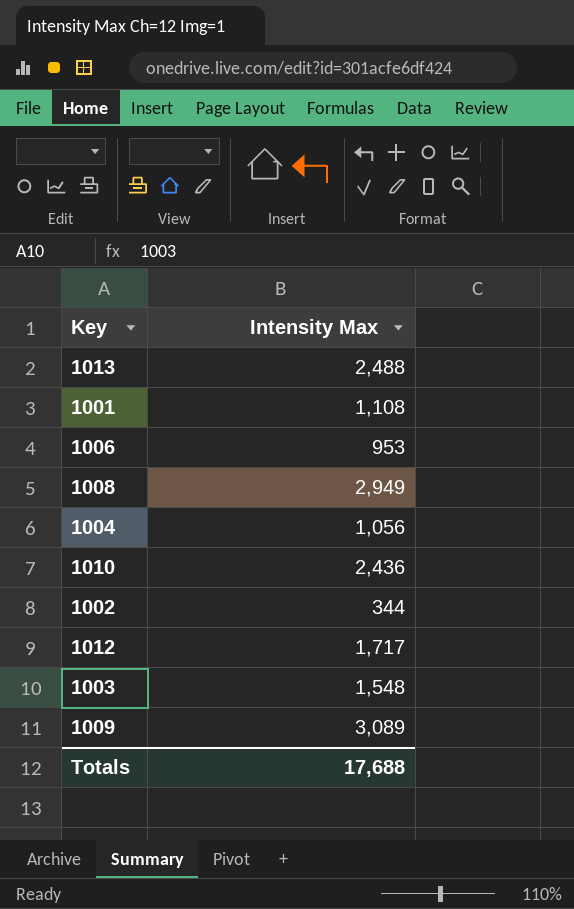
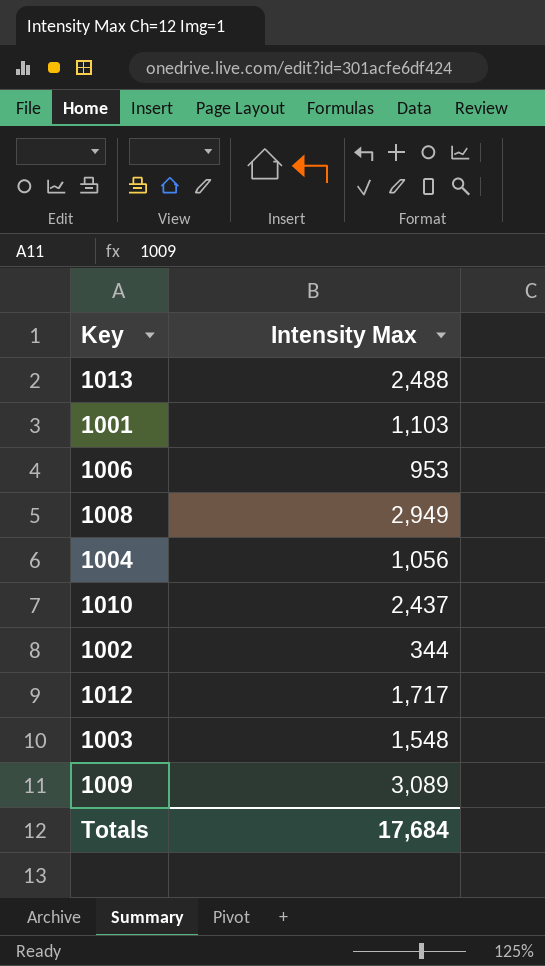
1001 | Intensity Max: 1,108 -> 1,103
1010 | Intensity Max: 2,436 -> 2,437
Totals | Intensity Max: 17,688 -> 17,684

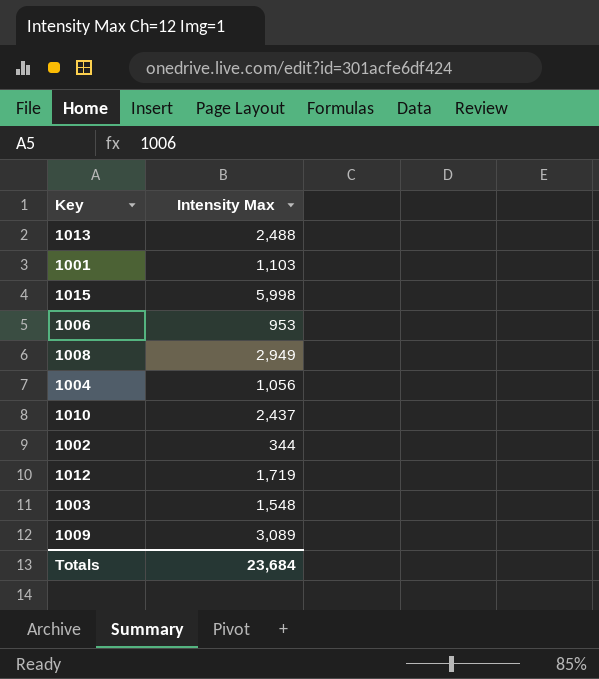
row 1015: none -> 5,998
1012 | Intensity Max: 1,717 -> 1,719
Totals | Intensity Max: 17,684 -> 23,684

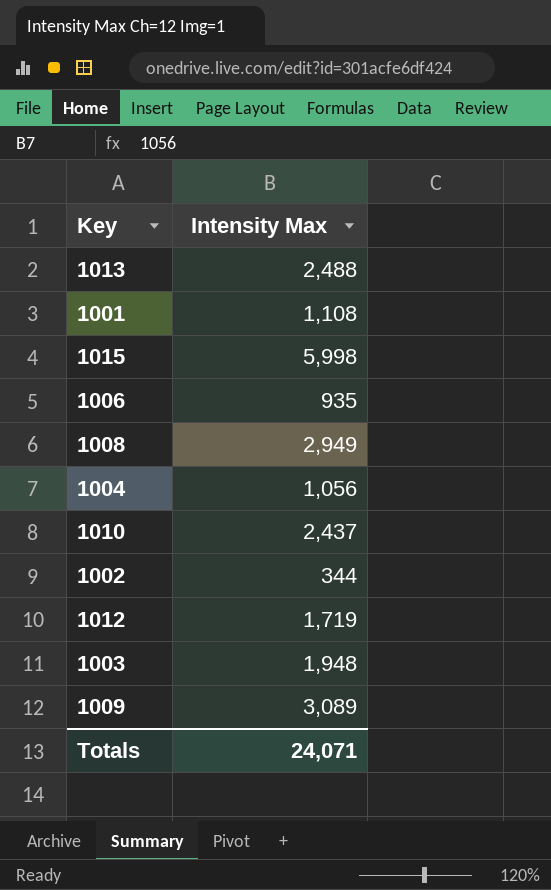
1001 | Intensity Max: 1,103 -> 1,108
1006 | Intensity Max: 953 -> 935
1003 | Intensity Max: 1,548 -> 1,948
Totals | Intensity Max: 23,684 -> 24,071

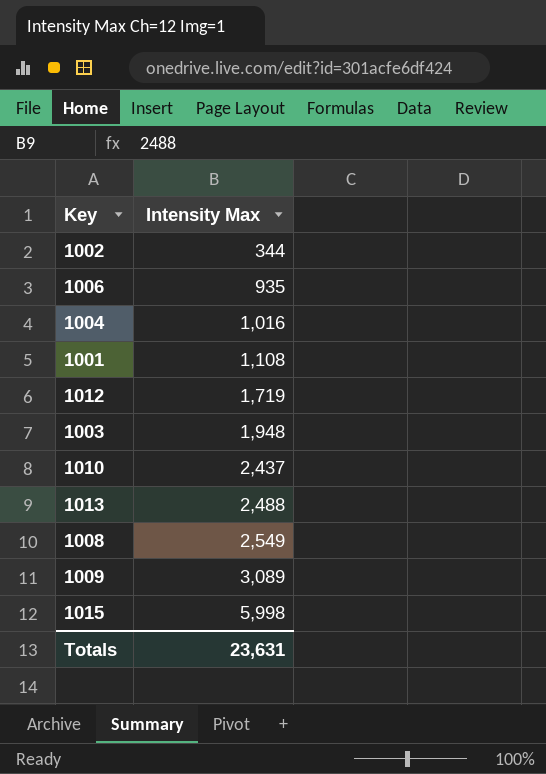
row order: none -> Intensity Max ascending
1004 | Intensity Max: 1,056 -> 1,016
1008 | Intensity Max: 2,949 -> 2,549
Totals | Intensity Max: 24,071 -> 23,631

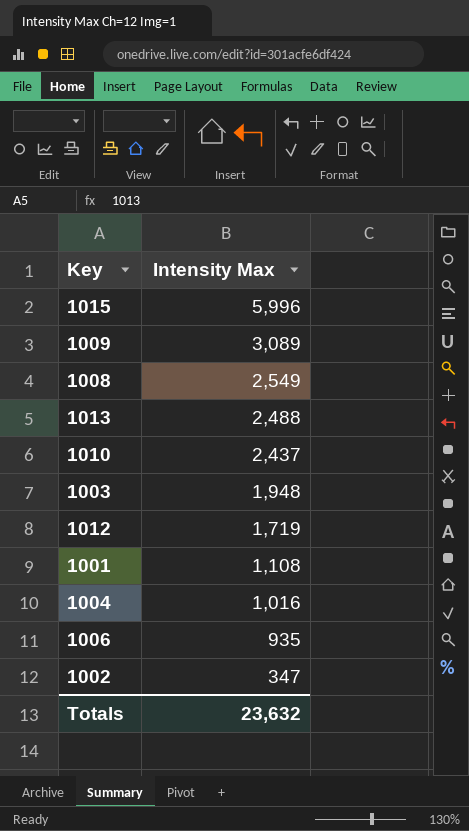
row order: Intensity Max ascending -> Intensity Max descending
1015 | Intensity Max: 5,998 -> 5,996
1002 | Intensity Max: 344 -> 347
Totals | Intensity Max: 23,631 -> 23,632

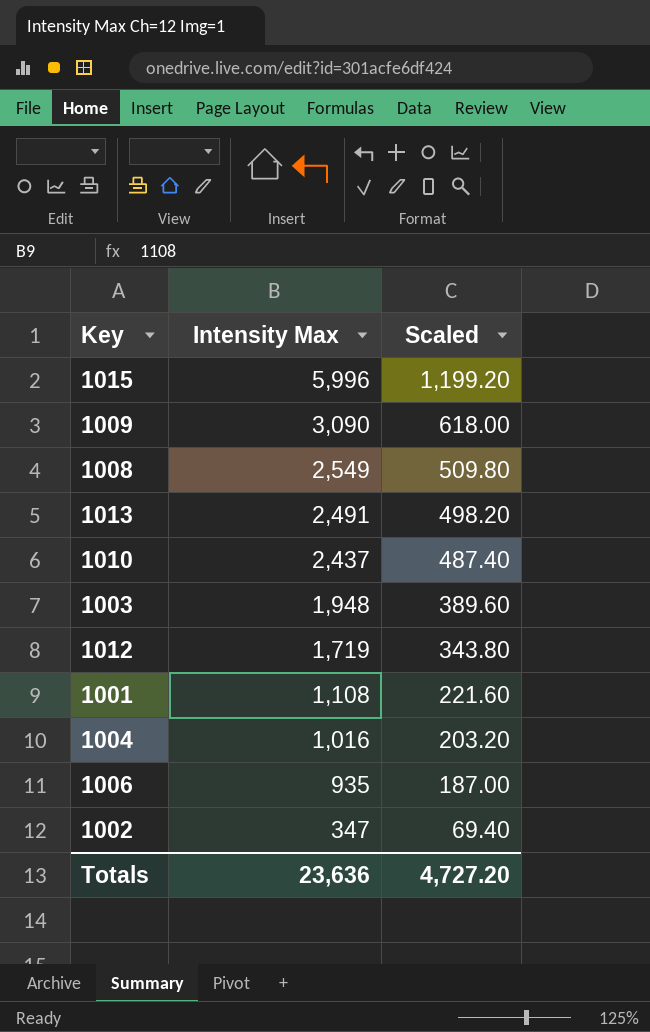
column Scaled | formula: none -> [Intensity Max] * 0.2
1009 | Intensity Max: 3,089 -> 3,090
1013 | Intensity Max: 2,488 -> 2,491
Totals | Intensity Max: 23,632 -> 23,636

